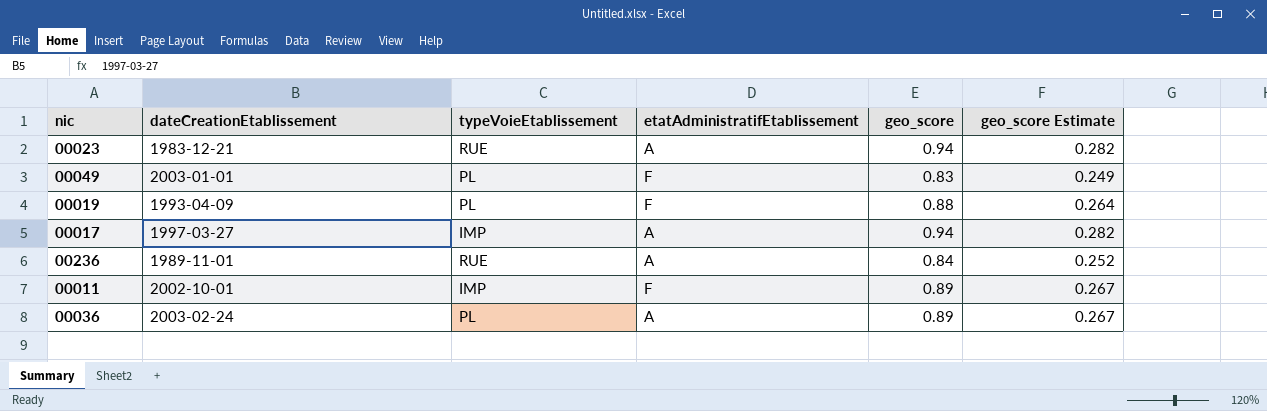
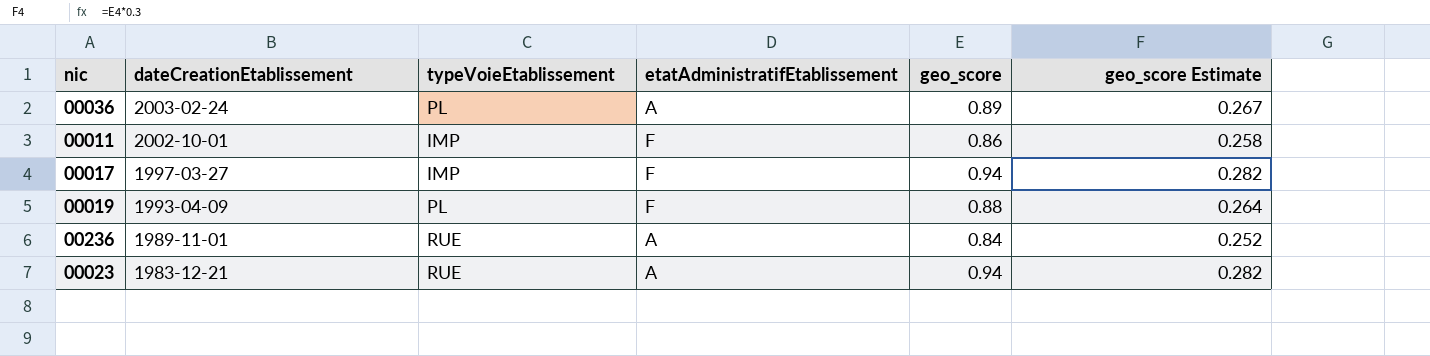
row order: none -> dateCreationEtablissement descending
row 00049: 2003-01-01 | PL | F | 0.83 | 0.249 -> none
00011 | geo_score: 0.89 -> 0.86
00011 | geo_score Estimate: 0.267 -> 0.258
00017 | etatAdministratifEtablissement: A -> F

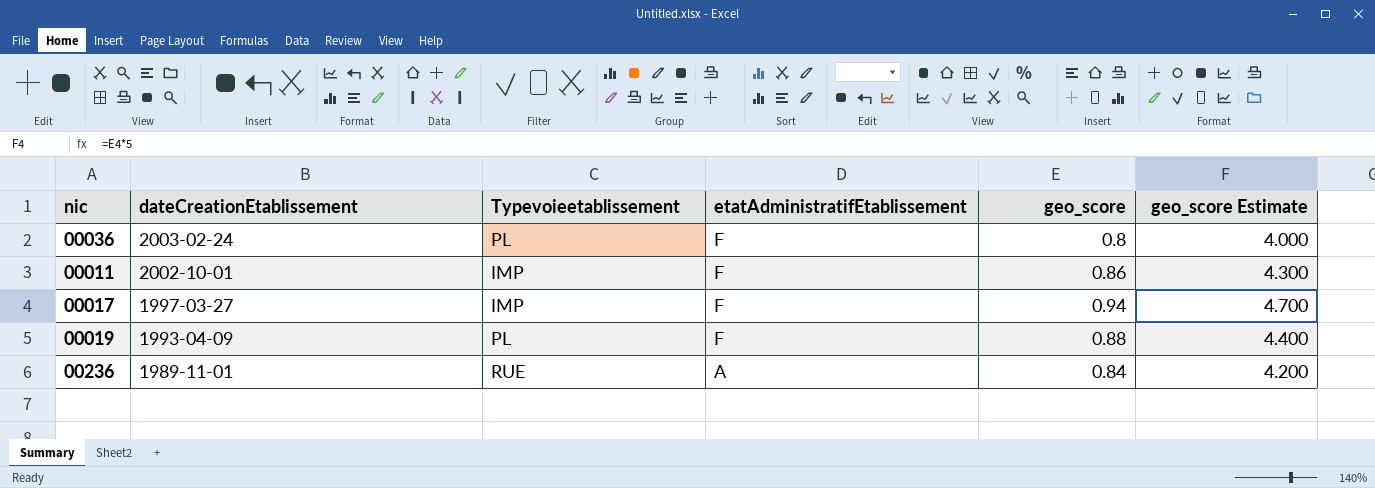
column name: typeVoieEtablissement -> Typevoieetablissement
column geo_score Estimate | formula: [geo_score] * 0.3 -> [geo_score] * 5
row 00023: 1983-12-21 | RUE | A | 0.94 | 0.282 -> none
00036 | etatAdministratifEtablissement: A -> F
00036 | geo_score: 0.89 -> 0.8

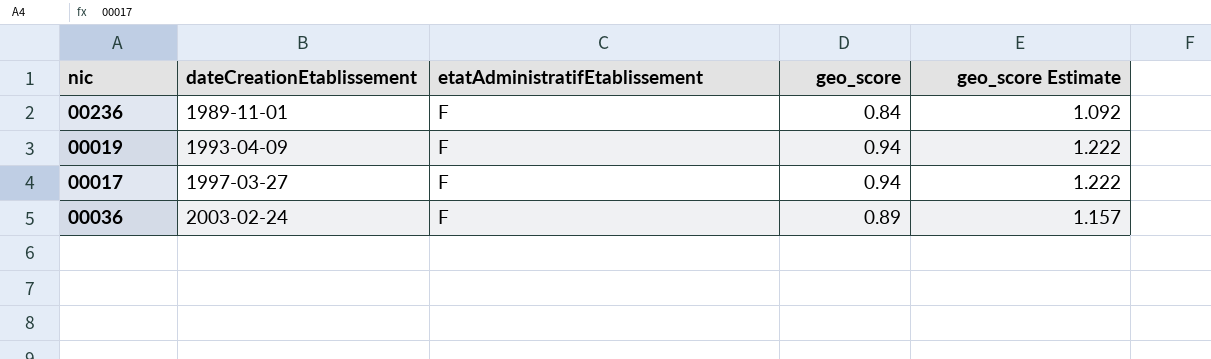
row order: dateCreationEtablissement descending -> dateCreationEtablissement ascending
column Typevoieetablissement | position: 3 -> none
column geo_score Estimate | formula: [geo_score] * 5 -> [geo_score] * 1.3
row 00011: 2002-10-01 | IMP | F | 0.86 | 4.300 -> none
00236 | etatAdministratifEtablissement: A -> F
00019 | geo_score: 0.88 -> 0.94
00036 | geo_score: 0.8 -> 0.89

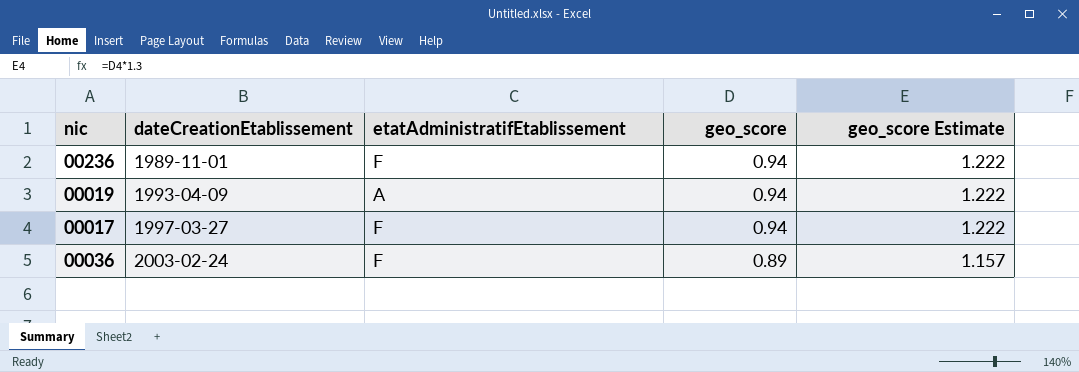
00236 | geo_score: 0.84 -> 0.94
00236 | geo_score Estimate: 1.092 -> 1.222
00019 | etatAdministratifEtablissement: F -> A

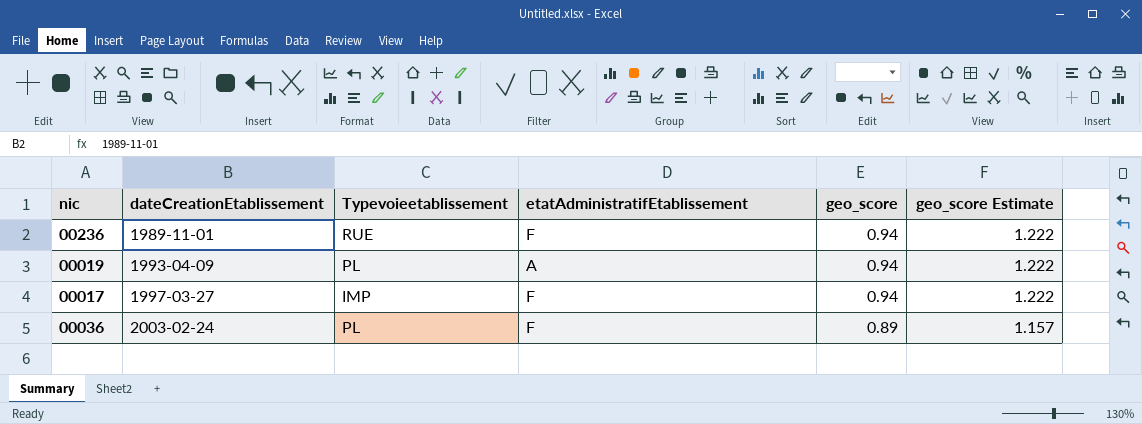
column Typevoieetablissement | position: none -> 3

